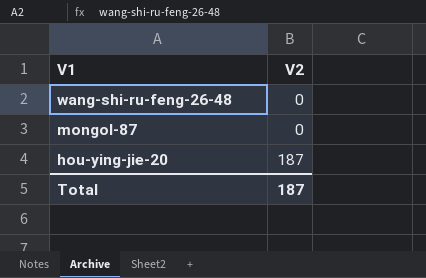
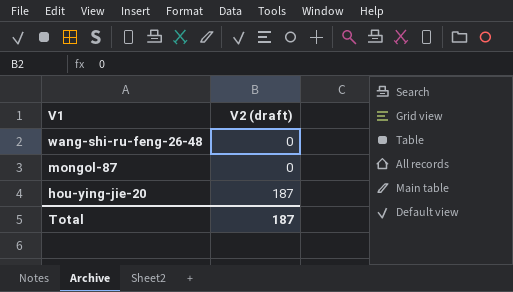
column name: V2 -> V2 (draft)

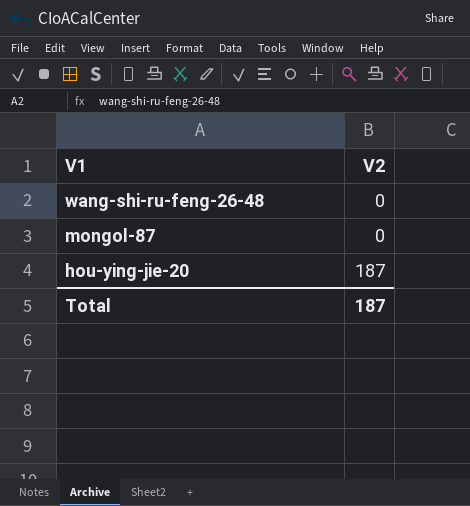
column name: V2 (draft) -> V2

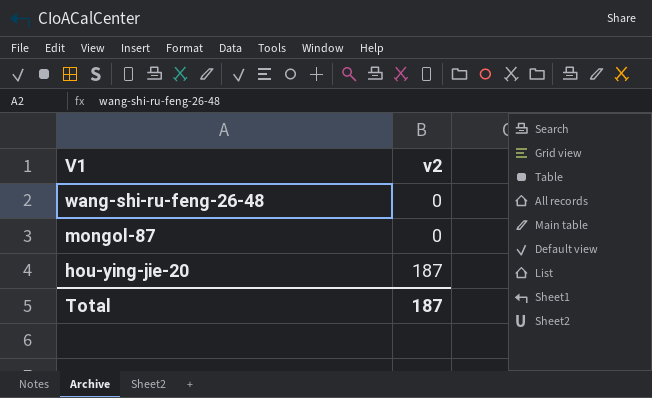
column name: V2 -> v2

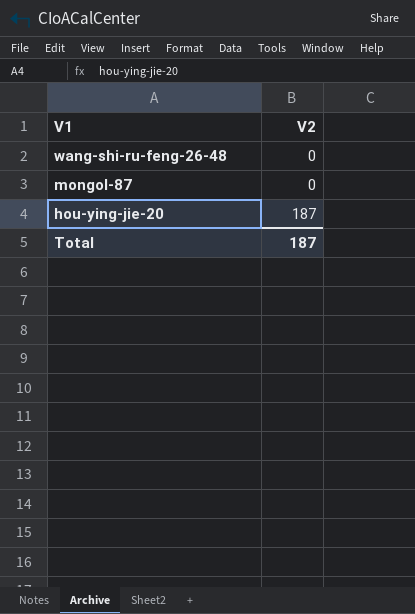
column name: v2 -> V2

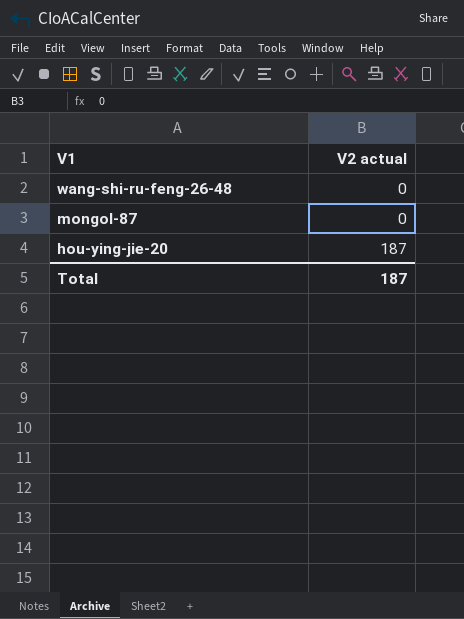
column name: V2 -> V2 actual

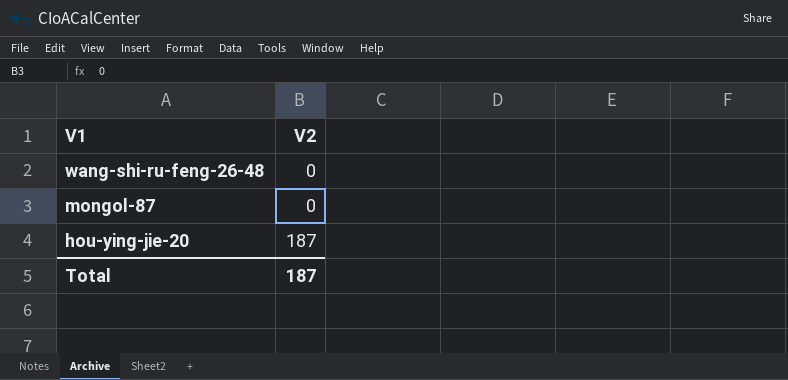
column name: V2 actual -> V2

